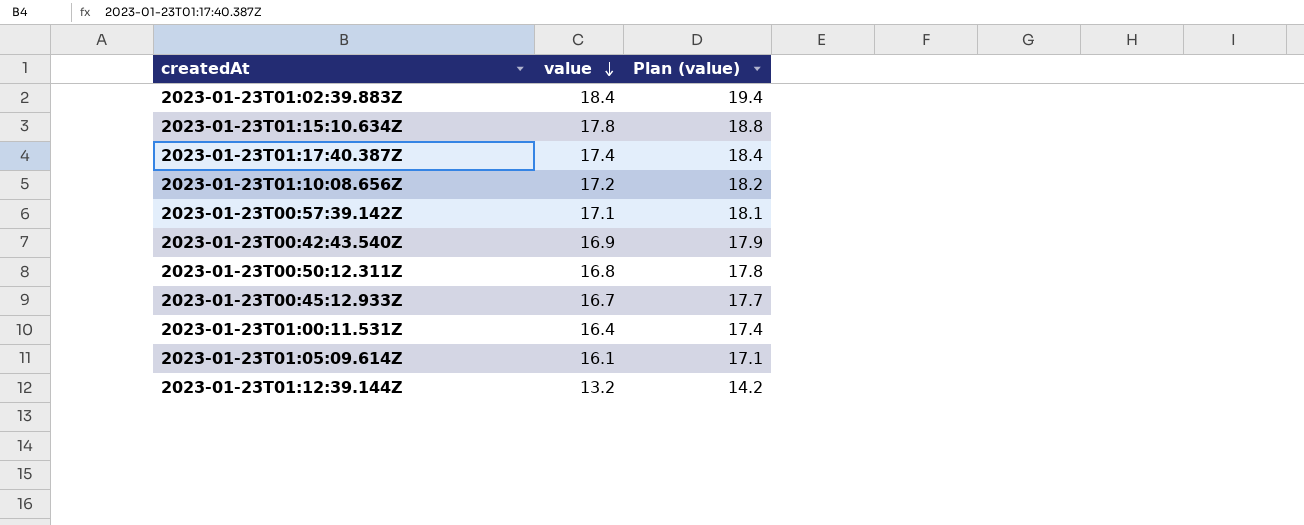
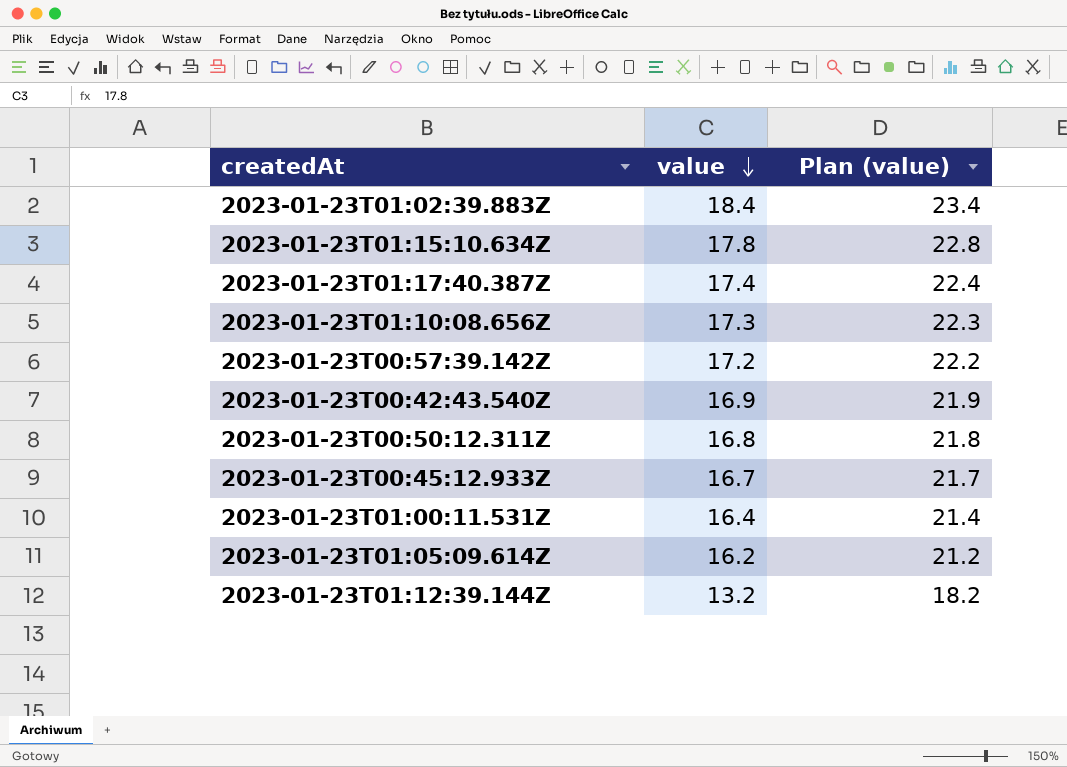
column Plan (value) | formula: [value] + 1 -> [value] + 5
2023-01-23T01:10:08.656Z | value: 17.2 -> 17.3
2023-01-23T00:57:39.142Z | value: 17.1 -> 17.2
2023-01-23T01:05:09.614Z | value: 16.1 -> 16.2

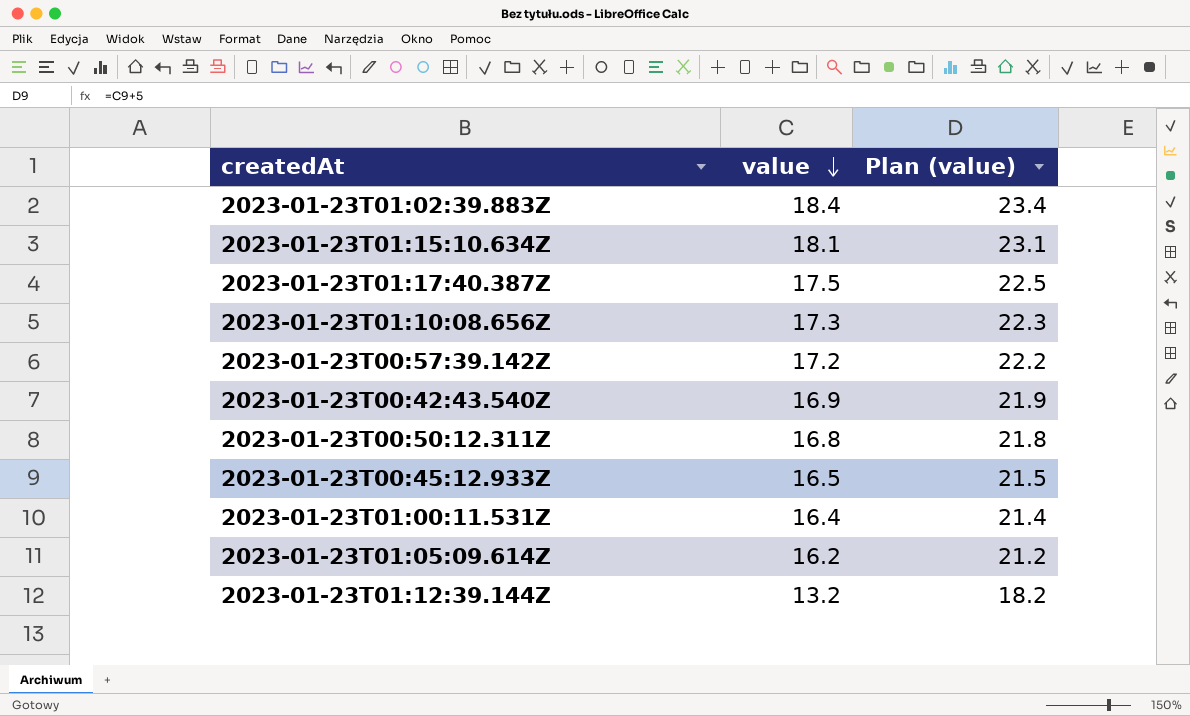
2023-01-23T01:15:10.634Z | value: 17.8 -> 18.1
2023-01-23T01:15:10.634Z | Plan (value): 22.8 -> 23.1
2023-01-23T01:17:40.387Z | value: 17.4 -> 17.5
2023-01-23T01:17:40.387Z | Plan (value): 22.4 -> 22.5
2023-01-23T00:45:12.933Z | value: 16.7 -> 16.5
2023-01-23T00:45:12.933Z | Plan (value): 21.7 -> 21.5

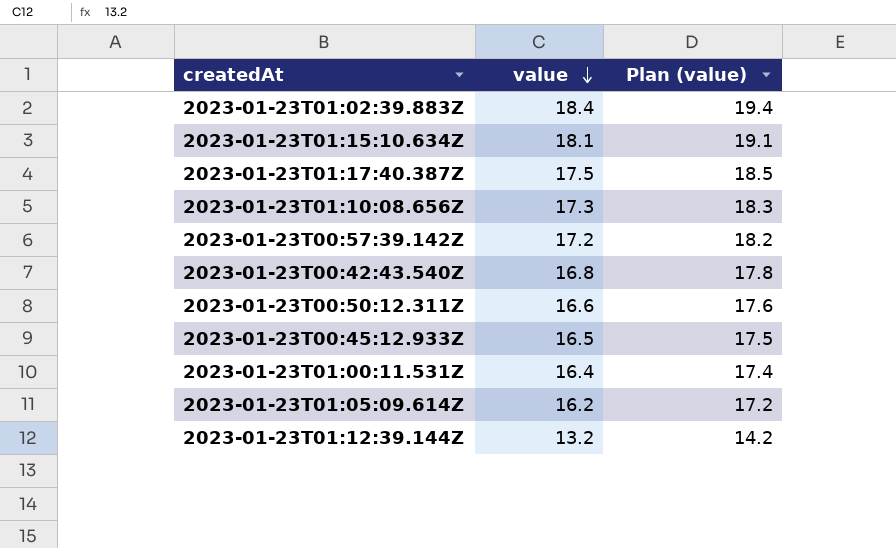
column Plan (value) | formula: [value] + 5 -> [value] + 1
2023-01-23T00:42:43.540Z | value: 16.9 -> 16.8
2023-01-23T00:50:12.311Z | value: 16.8 -> 16.6

